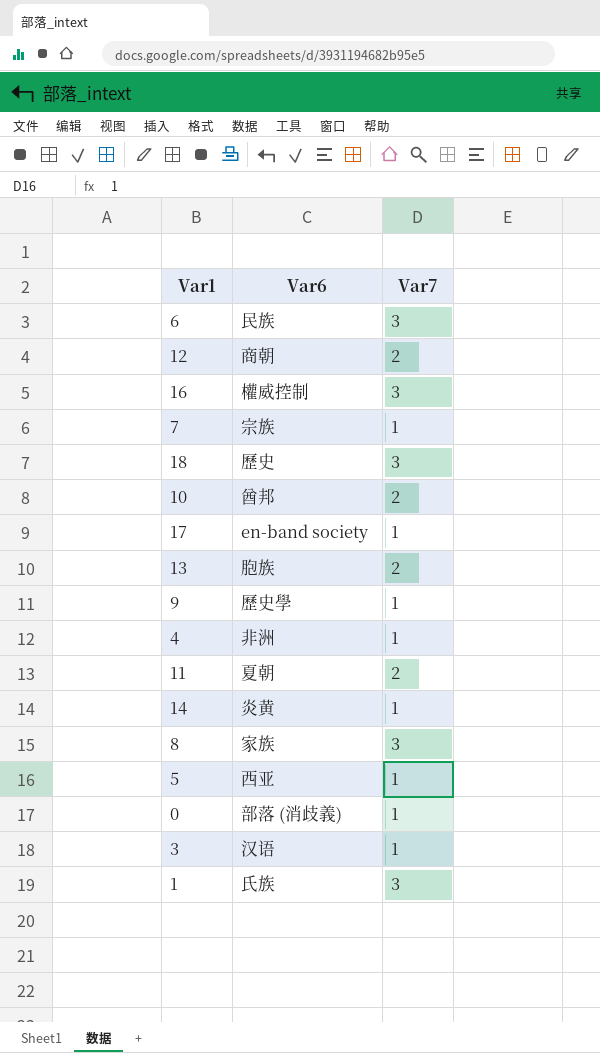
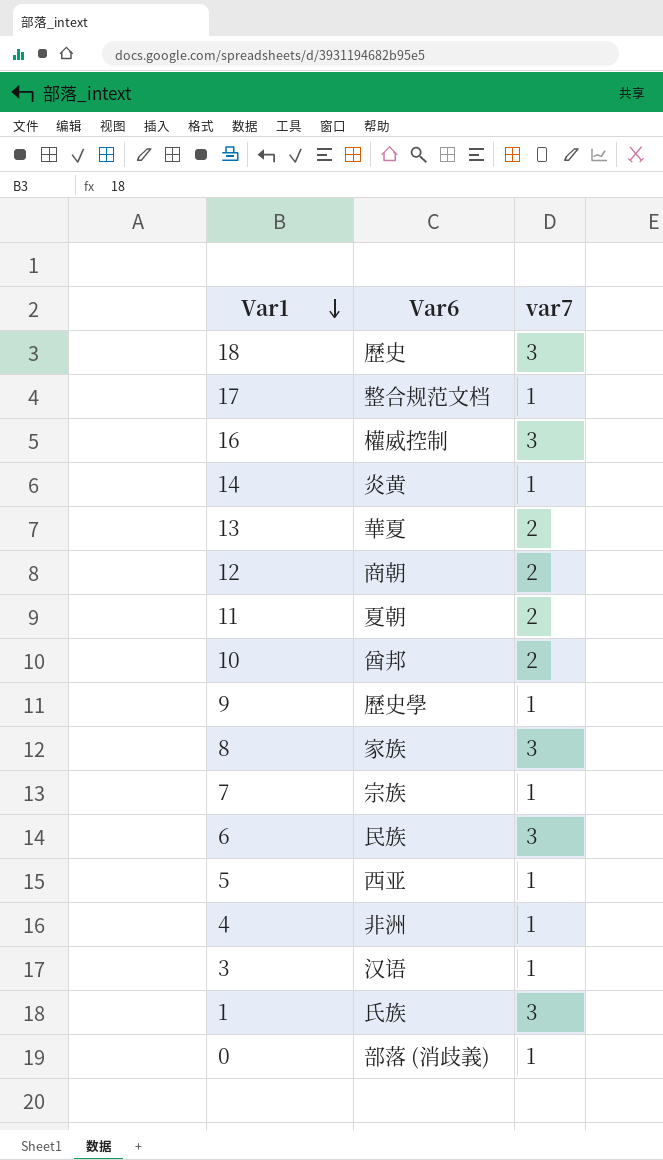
row order: none -> Var1 descending
column name: Var7 -> var7
17 | Var6: en-band society -> 整合规范文档
13 | Var6: 胞族 -> 華夏

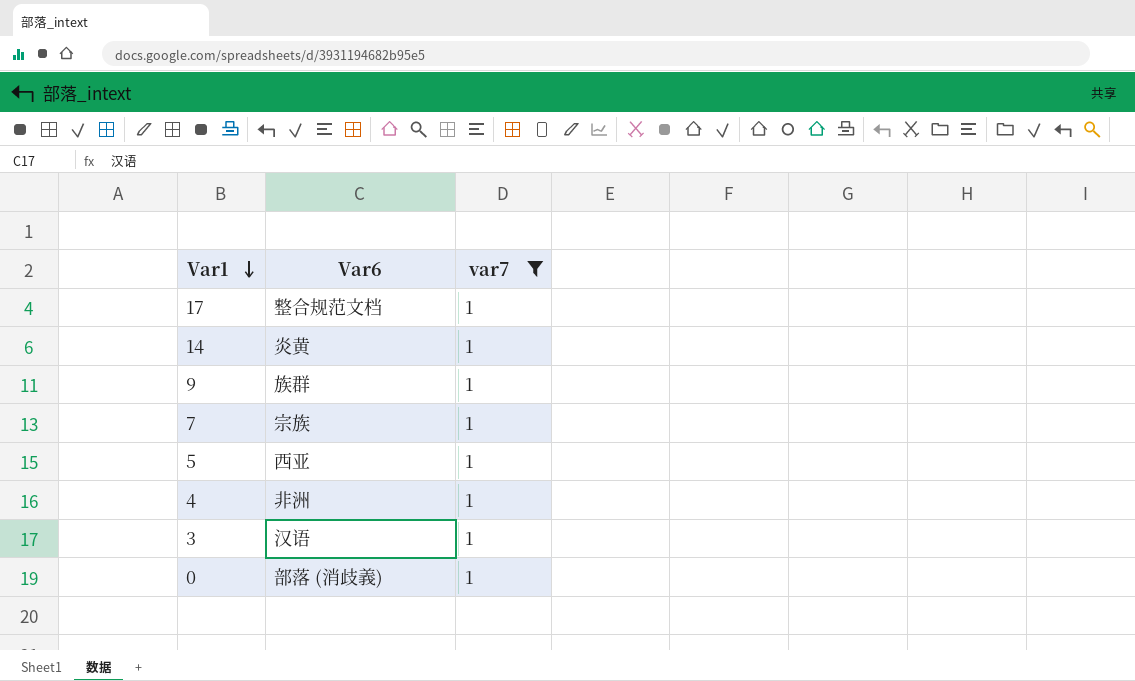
filter: none -> var7 = 1
9 | Var6: 歷史學 -> 族群

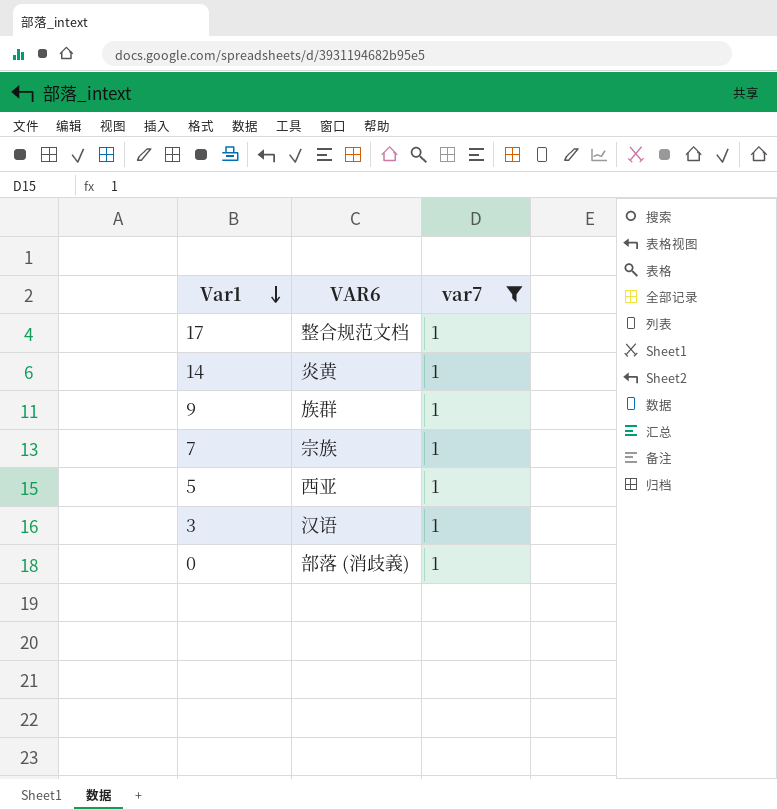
column name: Var6 -> VAR6
row 4: 非洲 | 1 -> none

